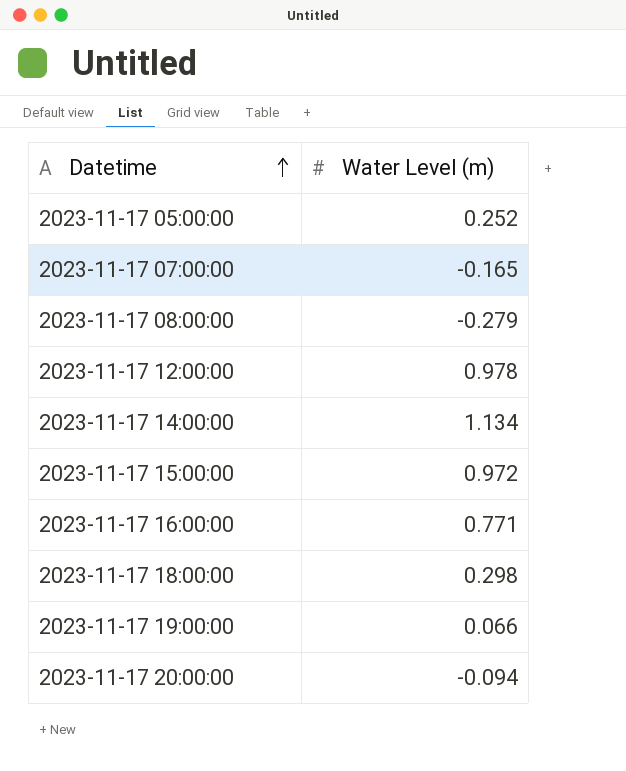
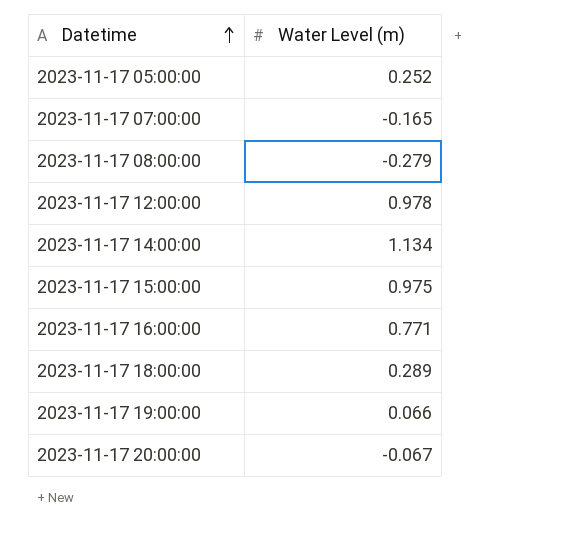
2023-11-17 15:00:00 | Water Level (m): 0.972 -> 0.975
2023-11-17 18:00:00 | Water Level (m): 0.298 -> 0.289
2023-11-17 20:00:00 | Water Level (m): -0.094 -> -0.067

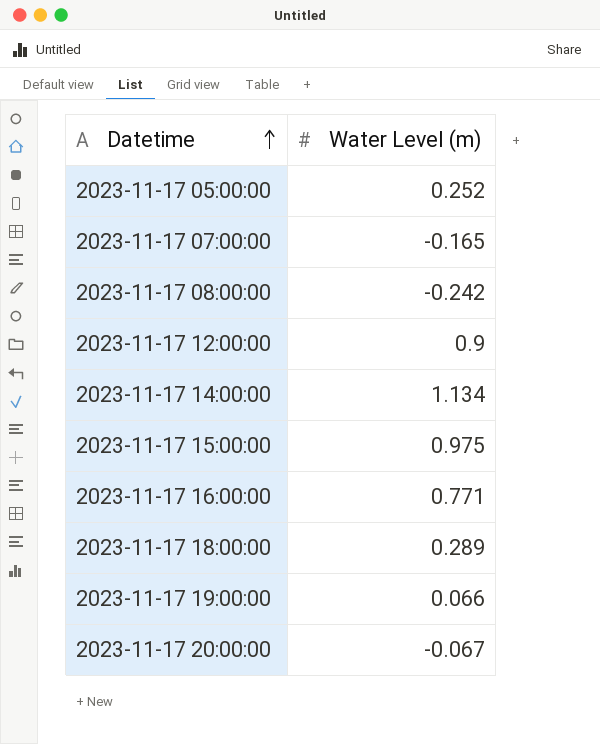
2023-11-17 08:00:00 | Water Level (m): -0.279 -> -0.242
2023-11-17 12:00:00 | Water Level (m): 0.978 -> 0.9

